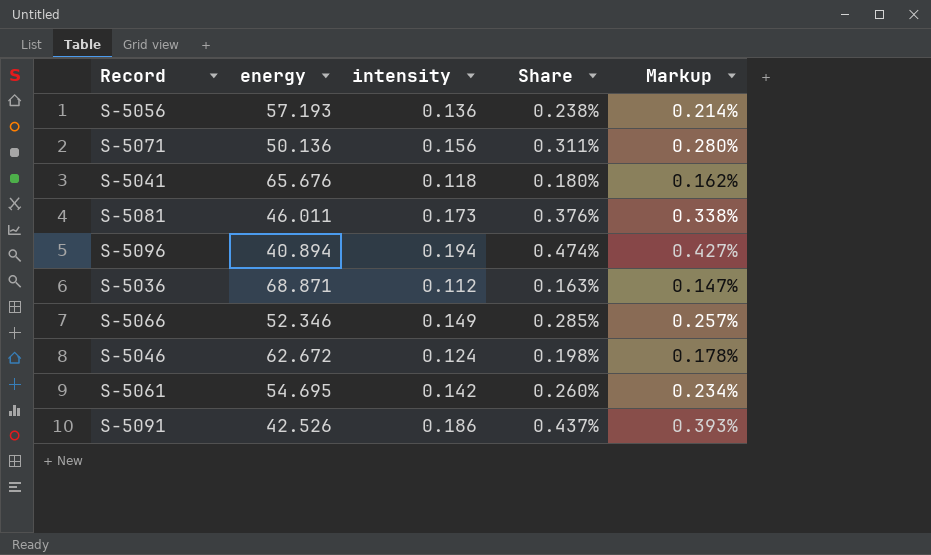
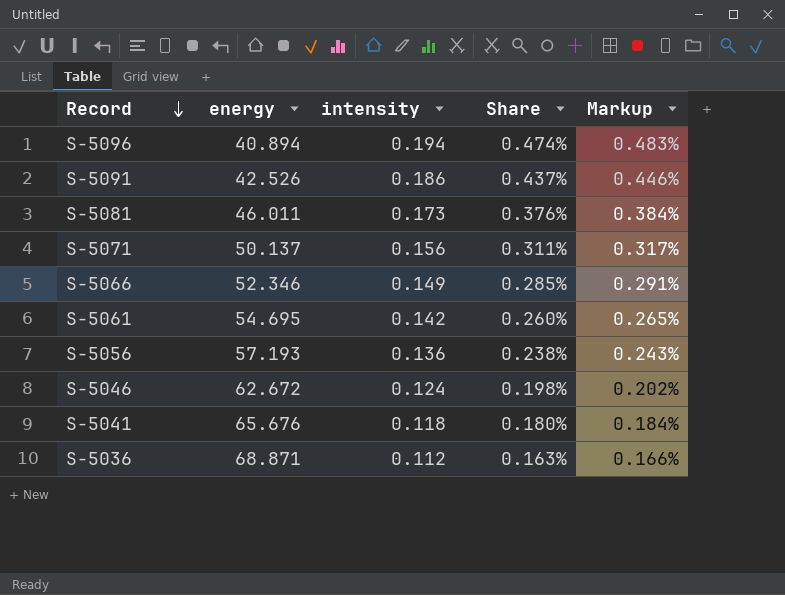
row order: none -> Record descending
column Markup | formula: [Share] * 0.9 -> [Share] * 1.02
S-5071 | energy: 50.136 -> 50.137

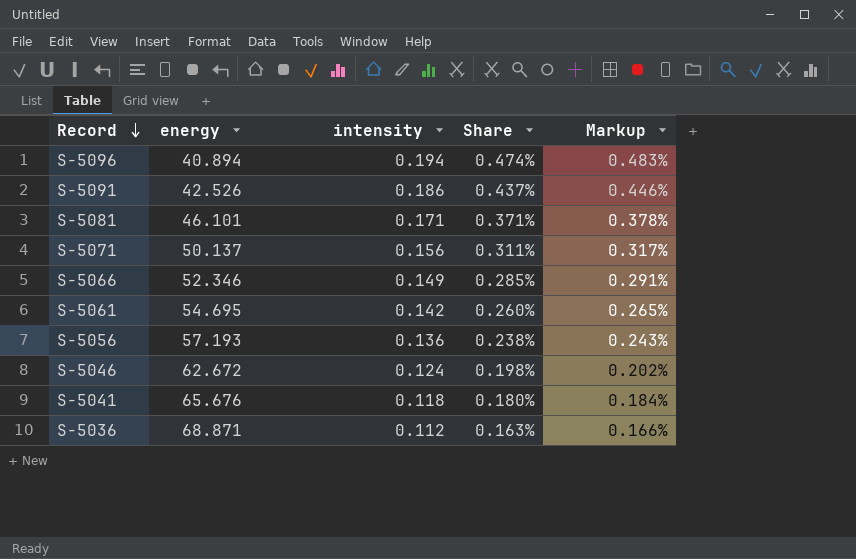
S-5081 | energy: 46.011 -> 46.101
S-5081 | intensity: 0.173 -> 0.171
S-5081 | Share: 0.376% -> 0.371%
S-5081 | Markup: 0.384% -> 0.378%

